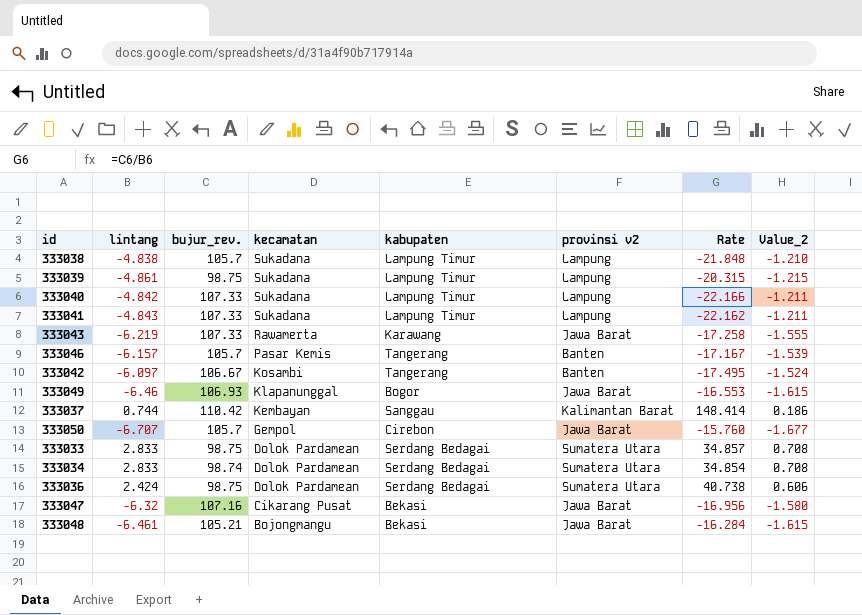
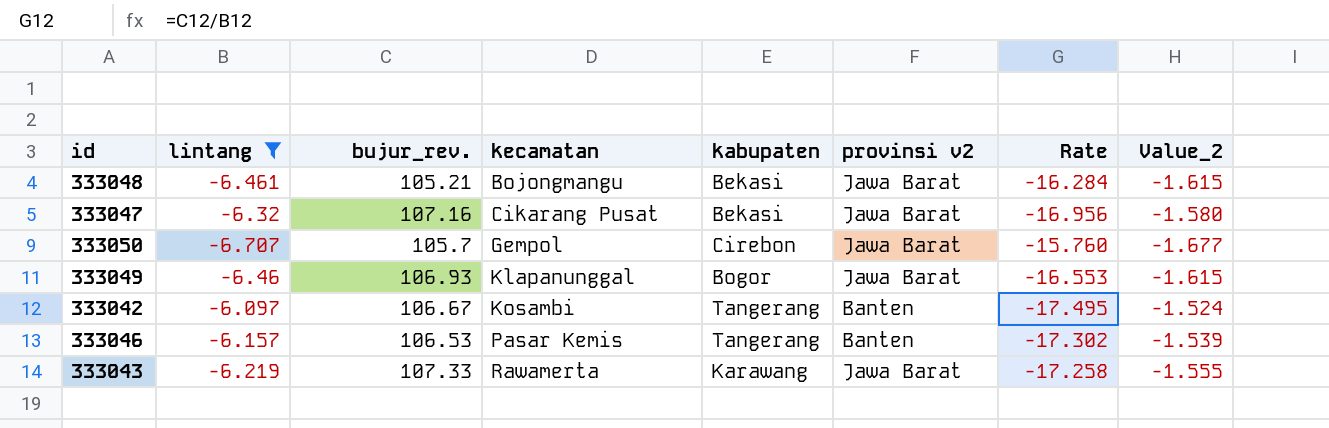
filter: none -> lintang <= -6.097
row order: kecamatan descending -> kecamatan ascending
333046 | bujur_rev.: 105.7 -> 106.53
333046 | Rate: -17.167 -> -17.302

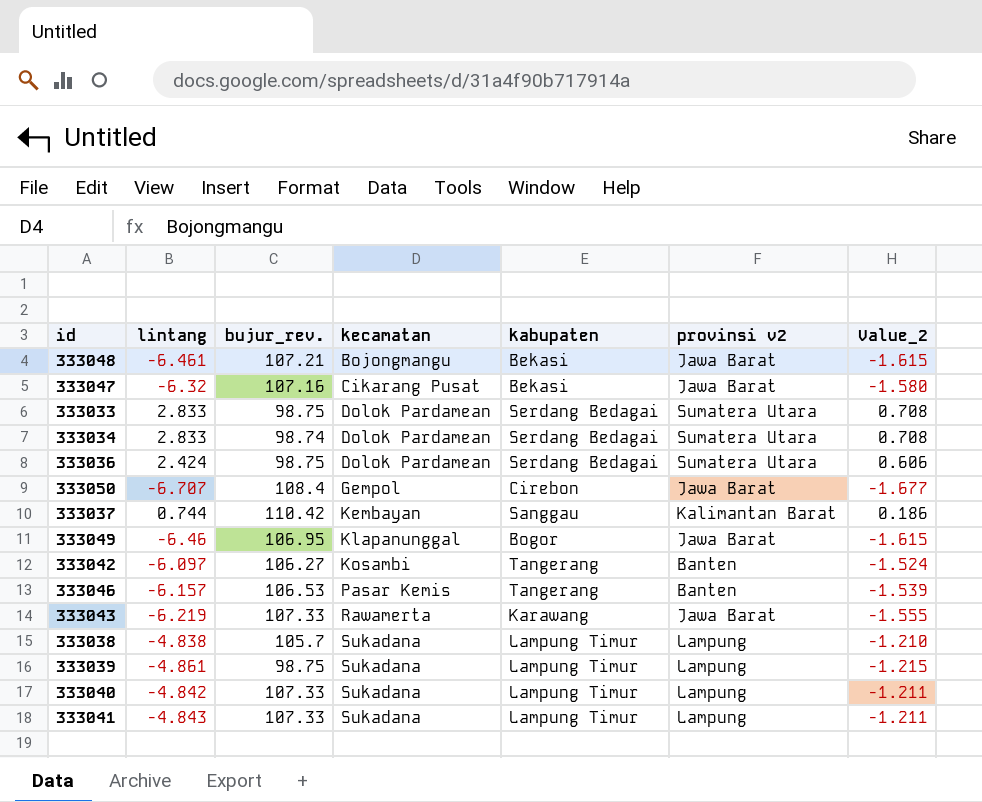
filter: lintang <= -6.097 -> none
column Rate | formula: [bujur_rev.] / [lintang] -> none
333048 | bujur_rev.: 105.21 -> 107.21
333050 | bujur_rev.: 105.7 -> 108.4
333049 | bujur_rev.: 106.93 -> 106.95
333042 | bujur_rev.: 106.67 -> 106.27

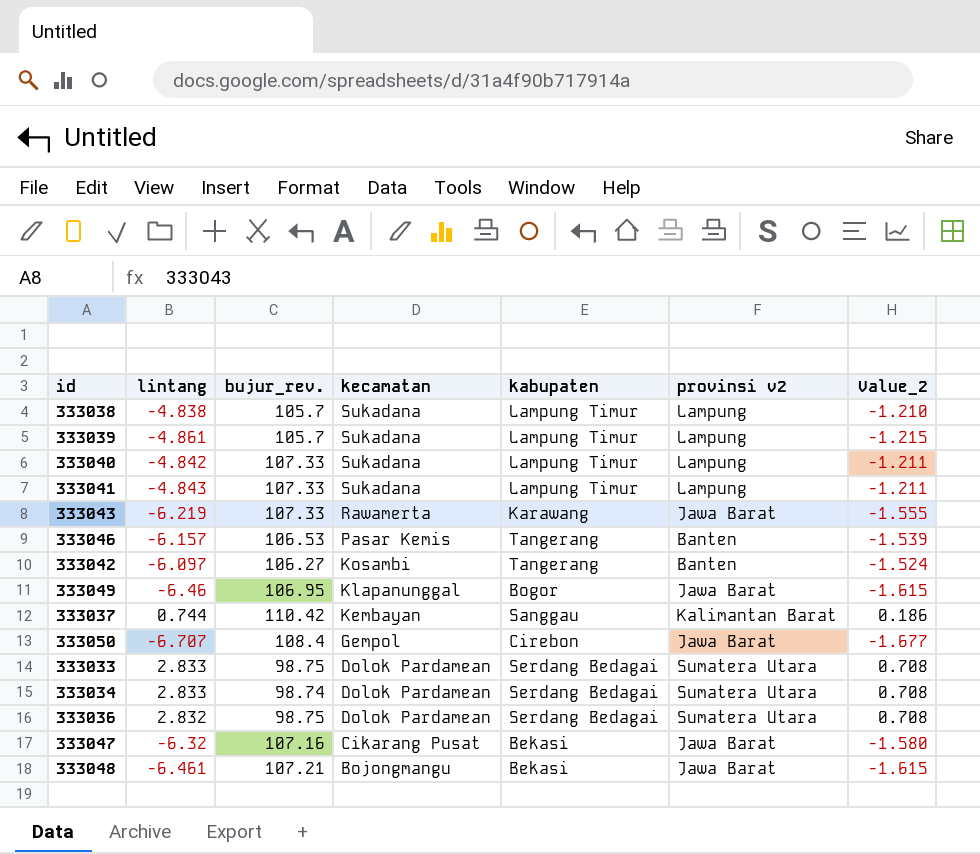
row order: kecamatan ascending -> kecamatan descending
333039 | bujur_rev.: 98.75 -> 105.7
333036 | lintang: 2.424 -> 2.832
333036 | Value_2: 0.606 -> 0.708

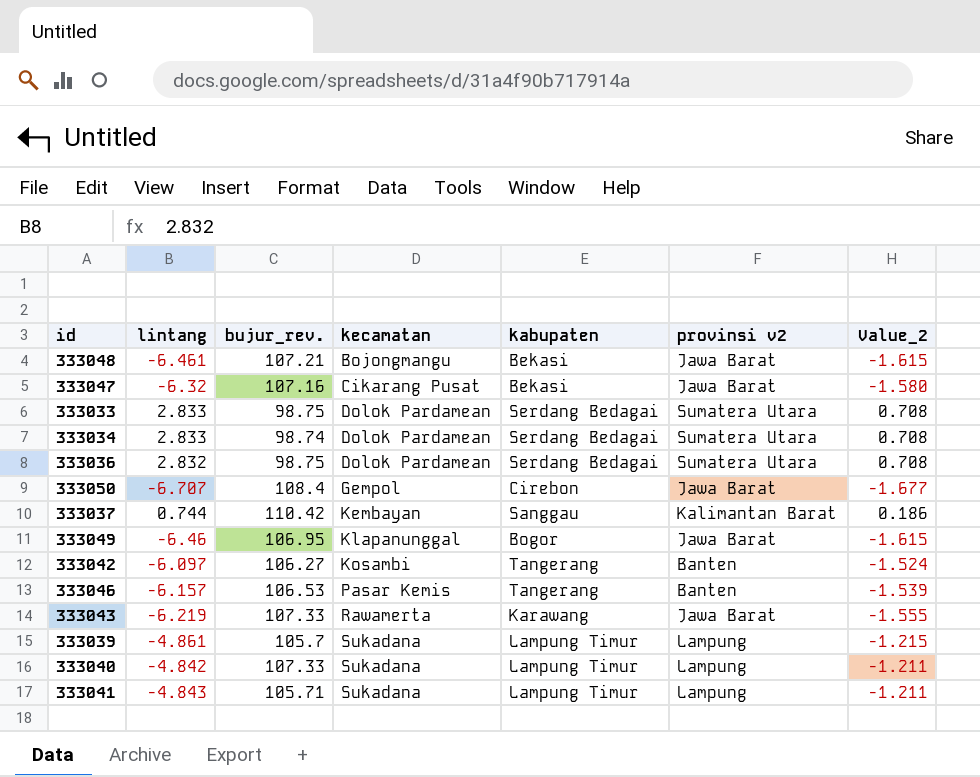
row order: kecamatan descending -> kecamatan ascending
row 333038: -4.838 | 105.7 | Sukadana | Lampung Timur | Lampung | -1.210 -> none
333041 | bujur_rev.: 107.33 -> 105.71

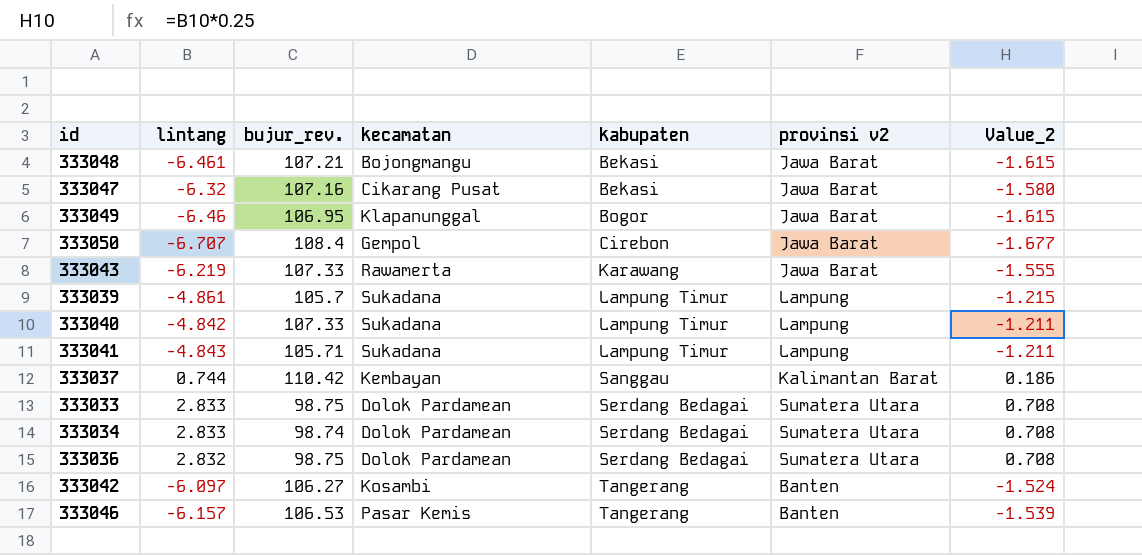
row order: kecamatan ascending -> kabupaten ascending

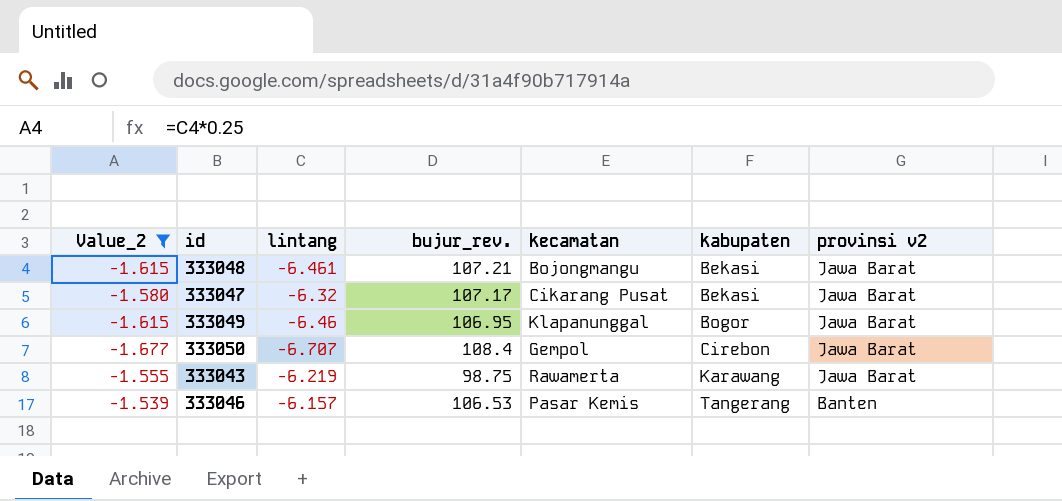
filter: none -> Value_2 <= -1.539
column Value_2 | position: 7 -> 1
333047 | bujur_rev.: 107.16 -> 107.17
333043 | bujur_rev.: 107.33 -> 98.75

